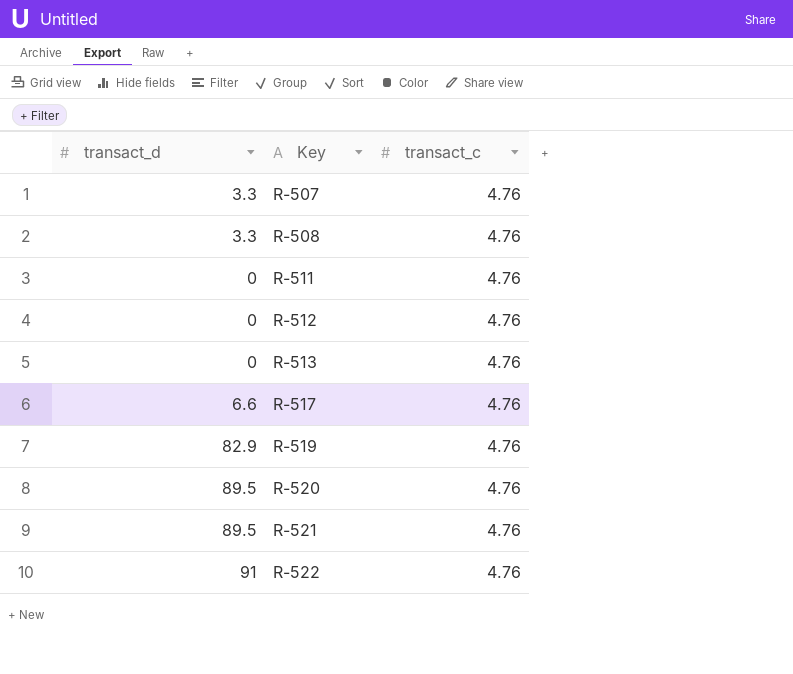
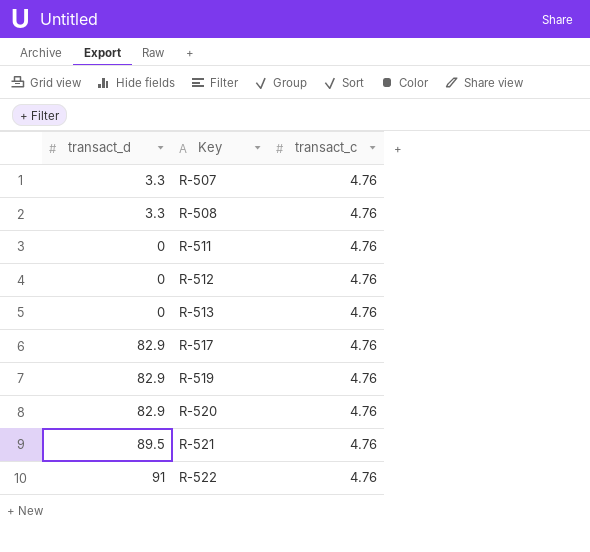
R-517 | transact_d: 6.6 -> 82.9
R-520 | transact_d: 89.5 -> 82.9

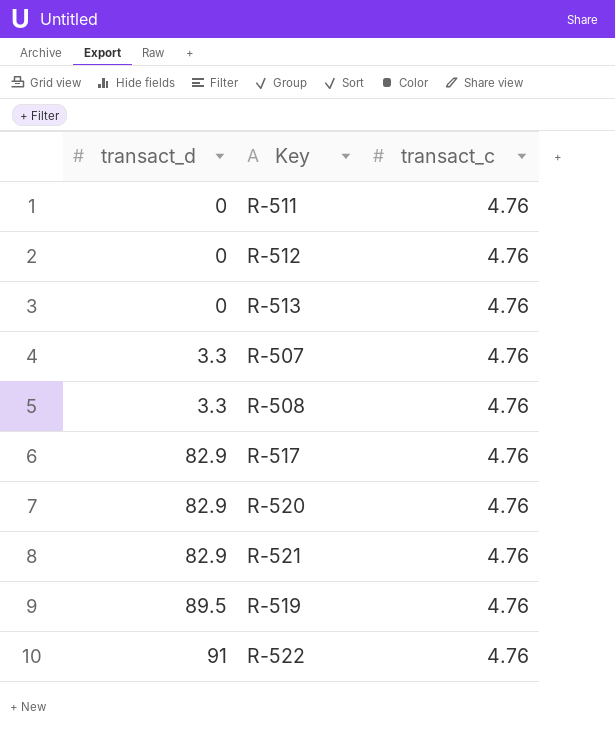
row order: Key ascending -> transact_d ascending
R-521 | transact_d: 89.5 -> 82.9
R-519 | transact_d: 82.9 -> 89.5

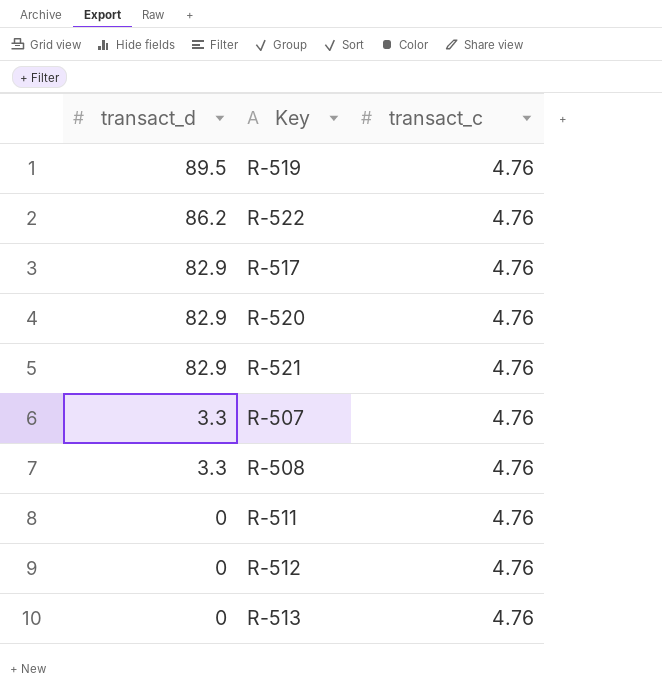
row order: transact_d ascending -> transact_d descending
R-522 | transact_d: 91 -> 86.2

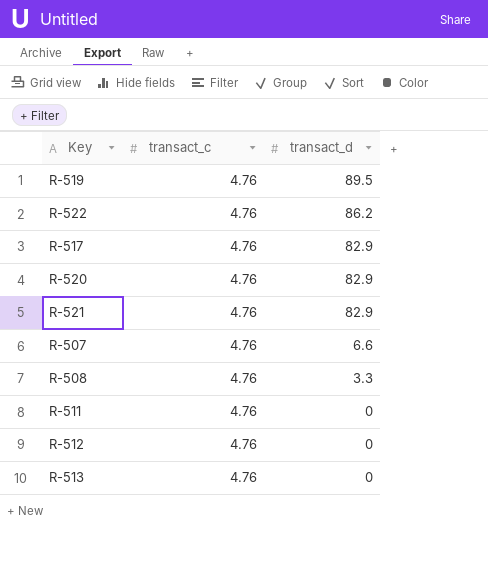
column transact_d | position: 1 -> 3
R-507 | transact_d: 3.3 -> 6.6

